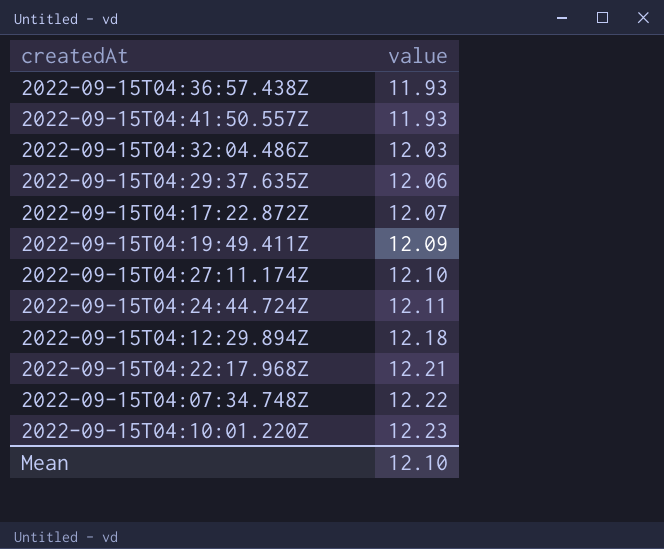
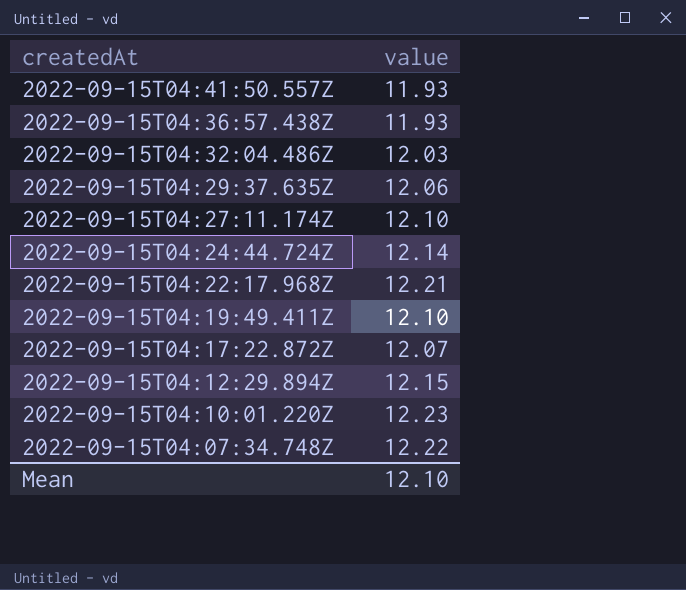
row order: value ascending -> createdAt descending
2022-09-15T04:24:44.724Z | value: 12.11 -> 12.14
2022-09-15T04:19:49.411Z | value: 12.09 -> 12.10
2022-09-15T04:12:29.894Z | value: 12.18 -> 12.15

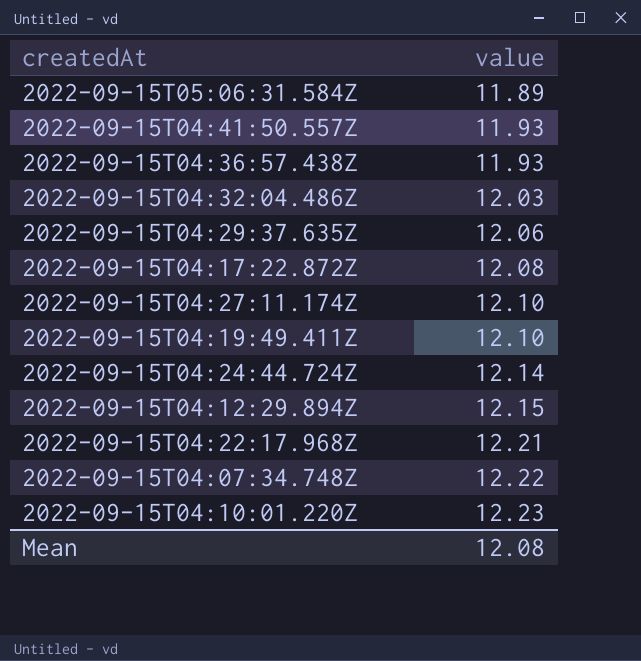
row order: createdAt descending -> value ascending
row 2022-09-15T05:06:31.584Z: none -> 11.89
2022-09-15T04:17:22.872Z | value: 12.07 -> 12.08
Mean | value: 12.10 -> 12.08

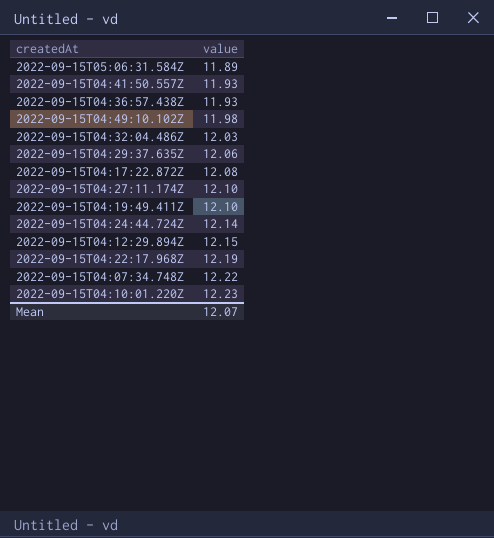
row 2022-09-15T04:49:10.102Z: none -> 11.98
2022-09-15T04:22:17.968Z | value: 12.21 -> 12.19
Mean | value: 12.08 -> 12.07

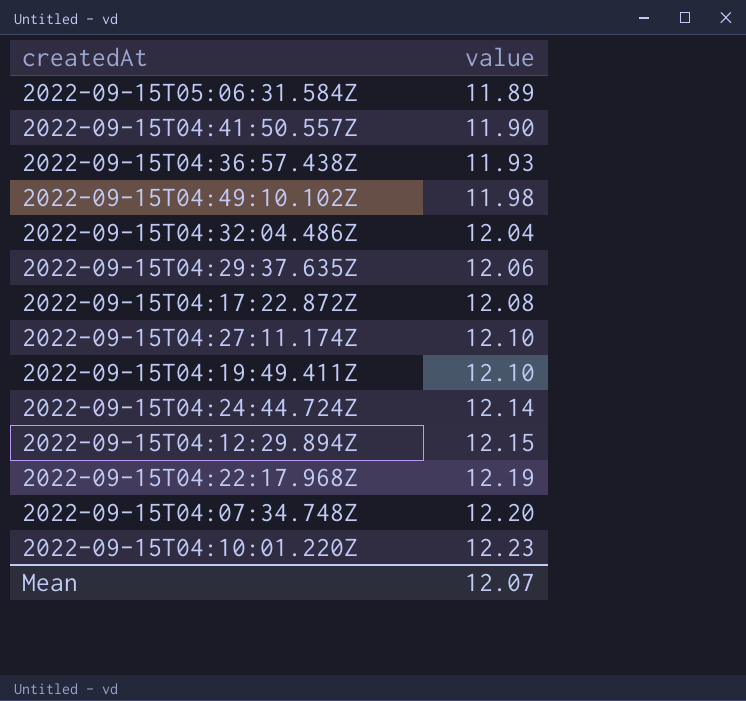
2022-09-15T04:41:50.557Z | value: 11.93 -> 11.90
2022-09-15T04:32:04.486Z | value: 12.03 -> 12.04
2022-09-15T04:07:34.748Z | value: 12.22 -> 12.20

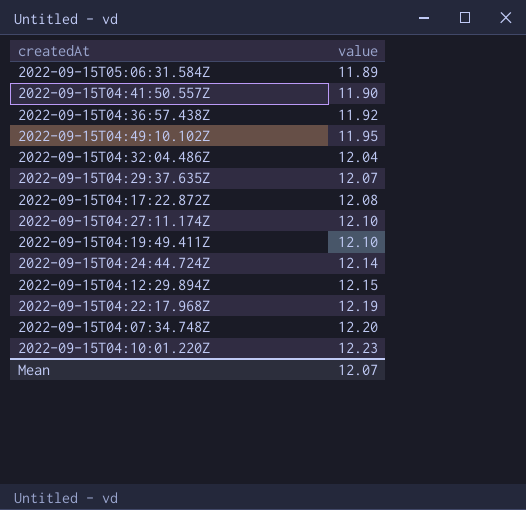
2022-09-15T04:36:57.438Z | value: 11.93 -> 11.92
2022-09-15T04:49:10.102Z | value: 11.98 -> 11.95
2022-09-15T04:29:37.635Z | value: 12.06 -> 12.07

